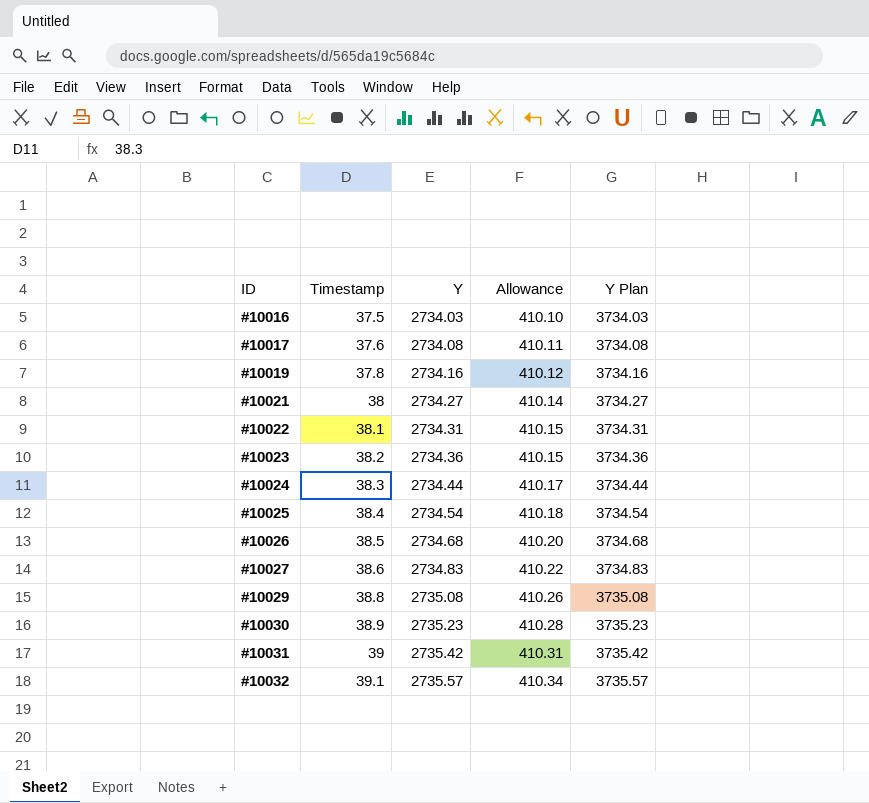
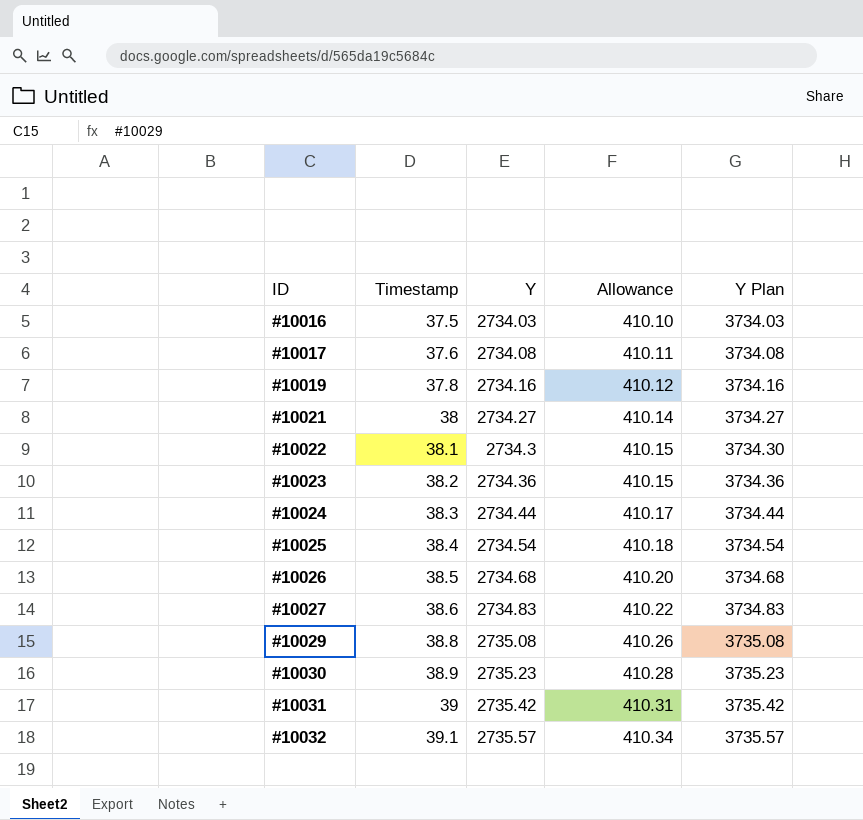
#10022 | Y: 2734.31 -> 2734.3
#10022 | Y Plan: 3734.31 -> 3734.30

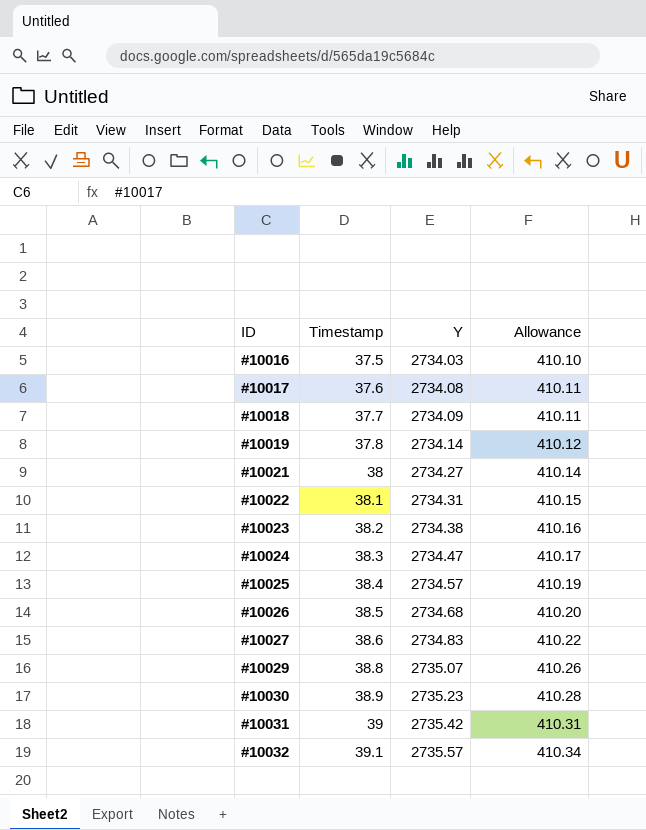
column Y Plan | formula: [Y] + 1000 -> none
row #10018: none -> 37.7 | 2734.09 | 410.11
#10019 | Y: 2734.16 -> 2734.14
#10022 | Y: 2734.3 -> 2734.31
#10023 | Y: 2734.36 -> 2734.38
#10023 | Allowance: 410.15 -> 410.16
#10024 | Y: 2734.44 -> 2734.47
#10025 | Y: 2734.54 -> 2734.57
#10025 | Allowance: 410.18 -> 410.19
#10029 | Y: 2735.08 -> 2735.07

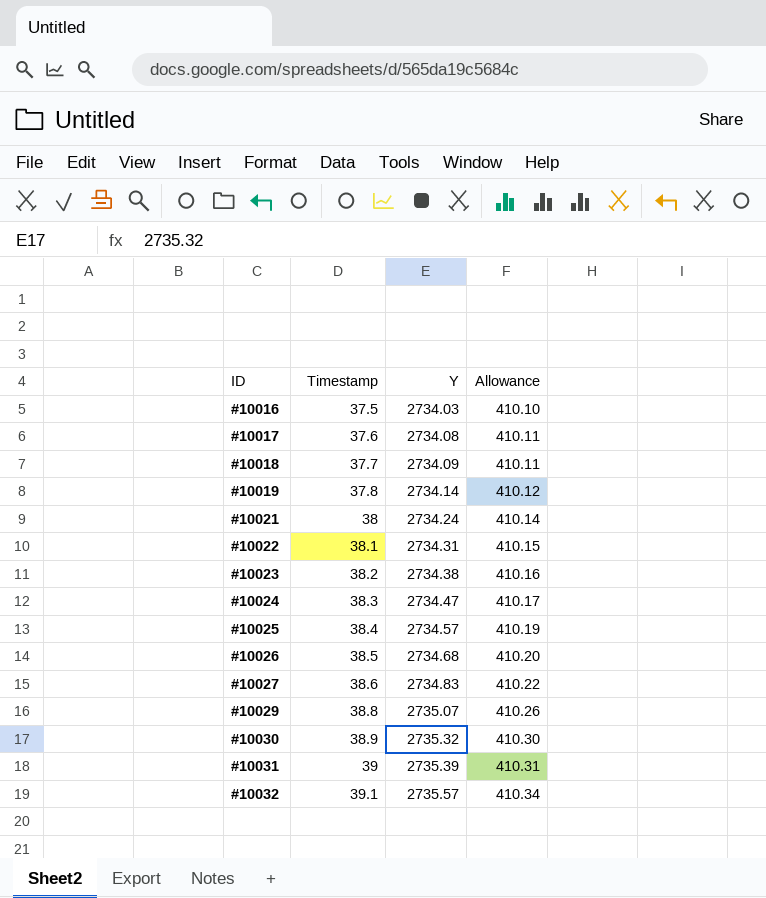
#10021 | Y: 2734.27 -> 2734.24
#10030 | Y: 2735.23 -> 2735.32
#10030 | Allowance: 410.28 -> 410.30
#10031 | Y: 2735.42 -> 2735.39

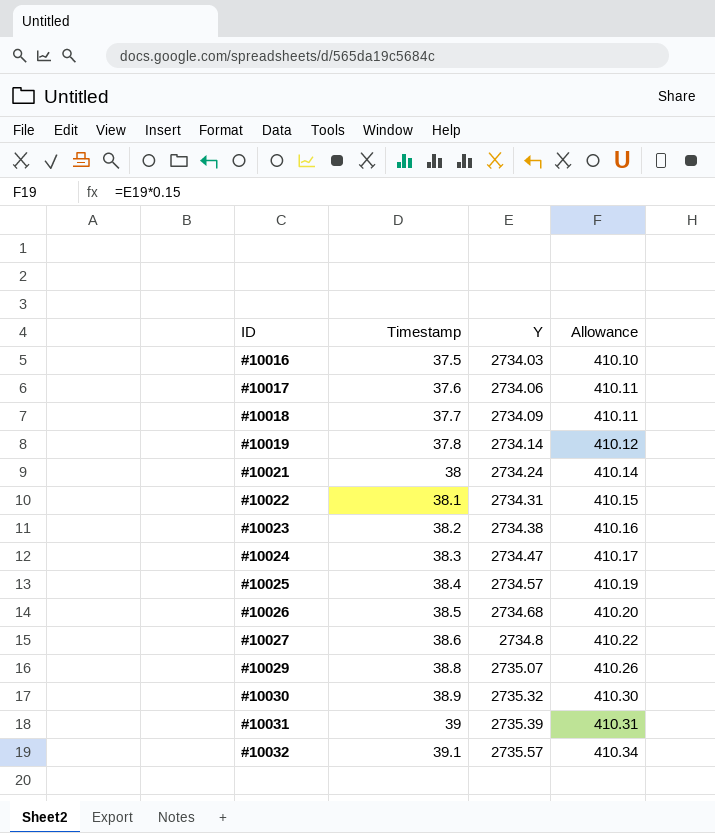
#10017 | Y: 2734.08 -> 2734.06
#10027 | Y: 2734.83 -> 2734.8

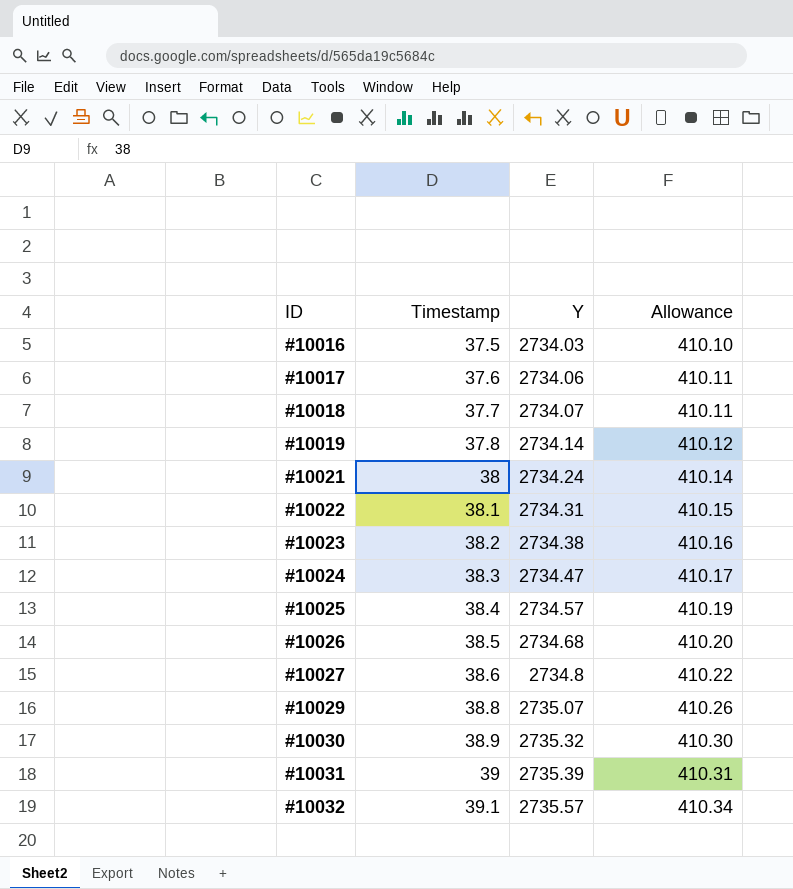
#10018 | Y: 2734.09 -> 2734.07

